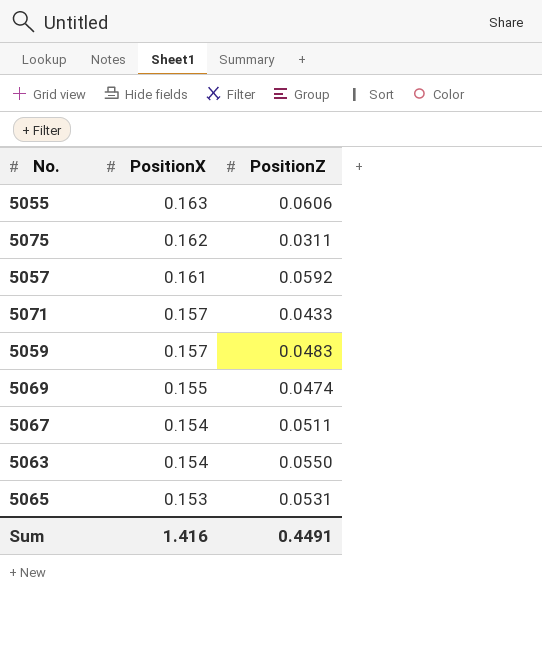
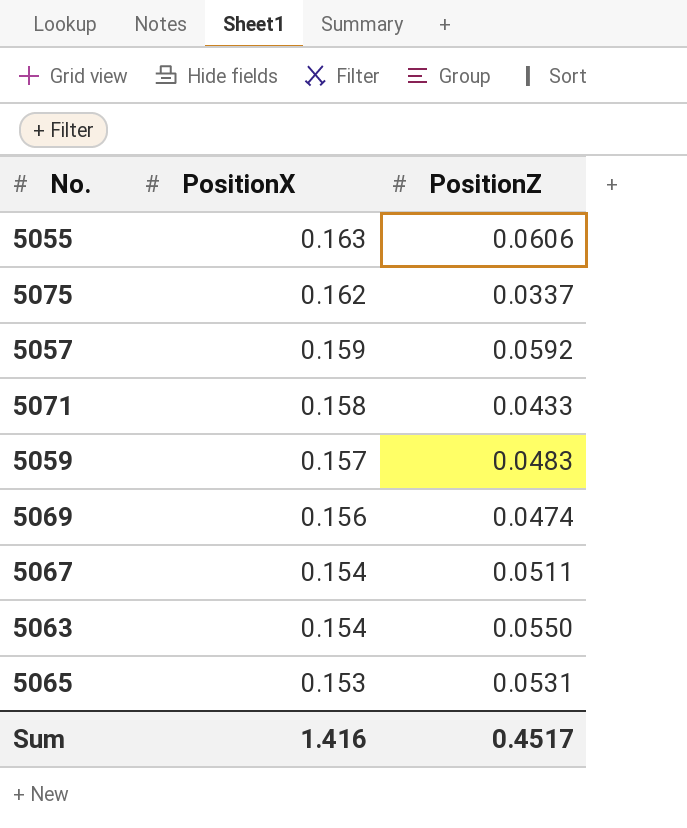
5075 | PositionZ: 0.0311 -> 0.0337
5057 | PositionX: 0.161 -> 0.159
5071 | PositionX: 0.157 -> 0.158
5069 | PositionX: 0.155 -> 0.156
Sum | PositionZ: 0.4491 -> 0.4517

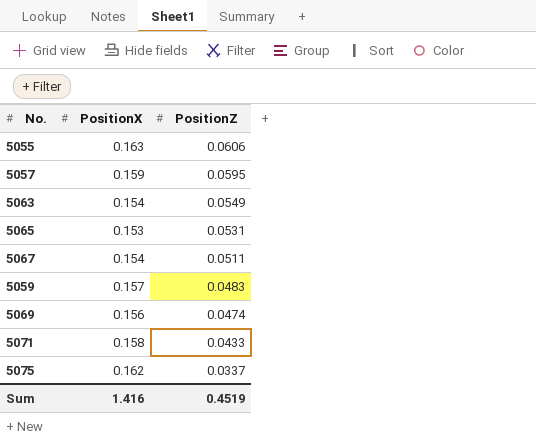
row order: PositionX descending -> PositionZ descending
5057 | PositionZ: 0.0592 -> 0.0595
5063 | PositionZ: 0.0550 -> 0.0549
Sum | PositionZ: 0.4517 -> 0.4519

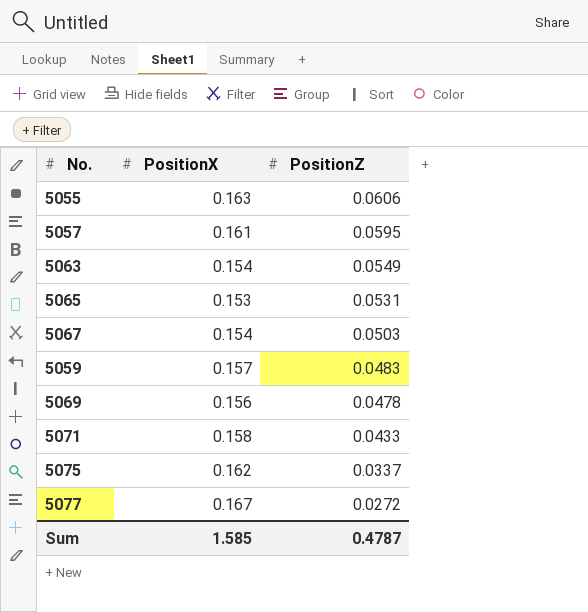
5057 | PositionX: 0.159 -> 0.161
5067 | PositionZ: 0.0511 -> 0.0503
5069 | PositionZ: 0.0474 -> 0.0478
row 5077: none -> 0.167 | 0.0272
Sum | PositionX: 1.416 -> 1.585
Sum | PositionZ: 0.4519 -> 0.4787

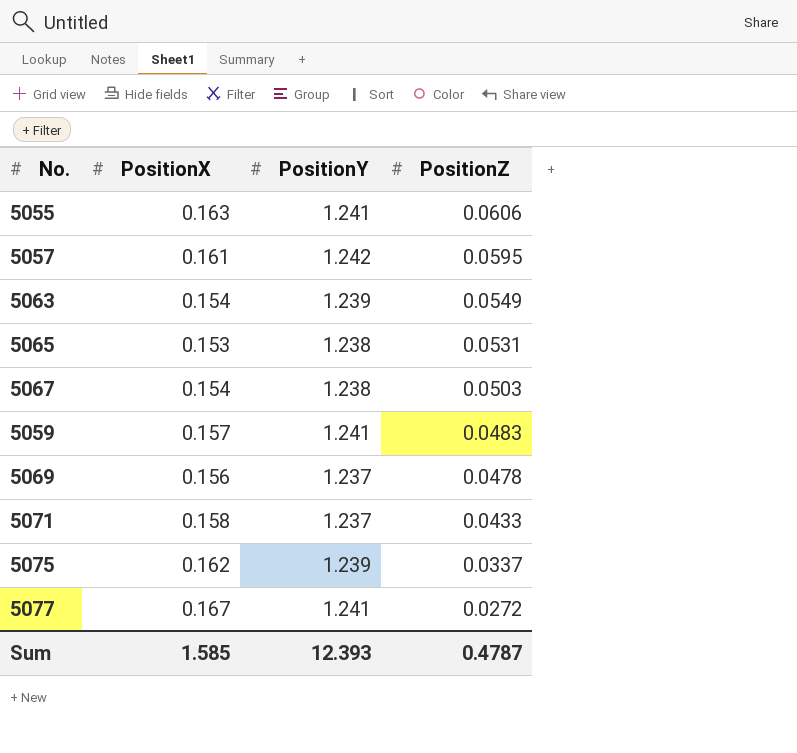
column PositionY | position: none -> 3

